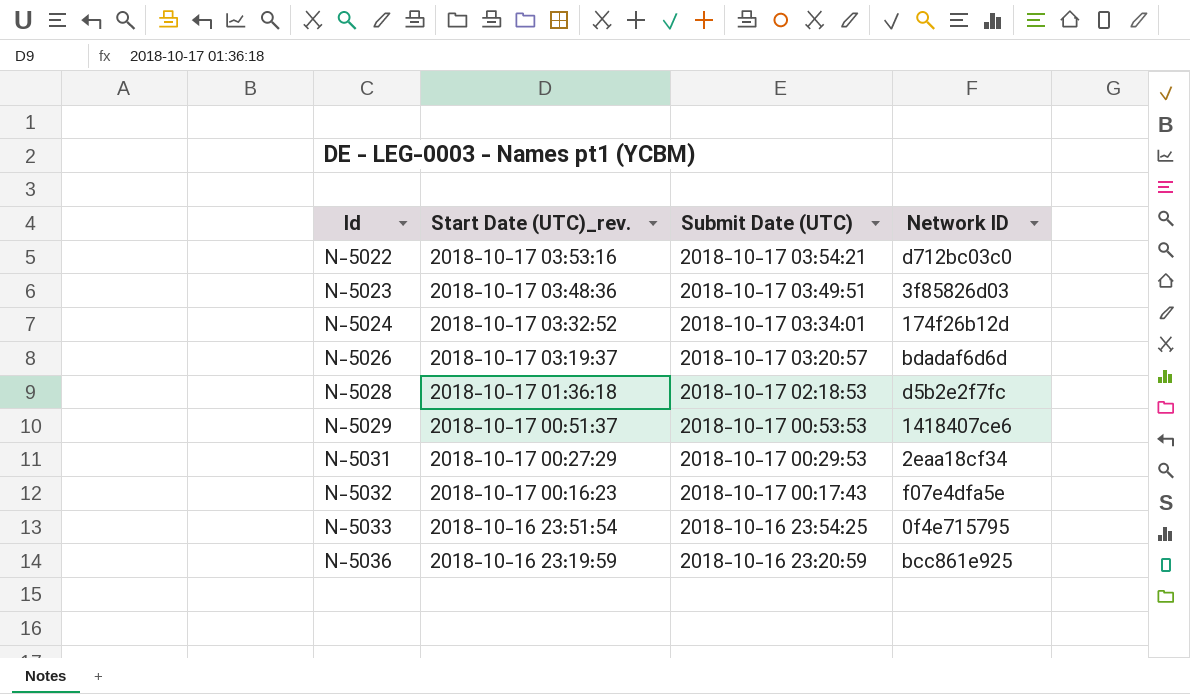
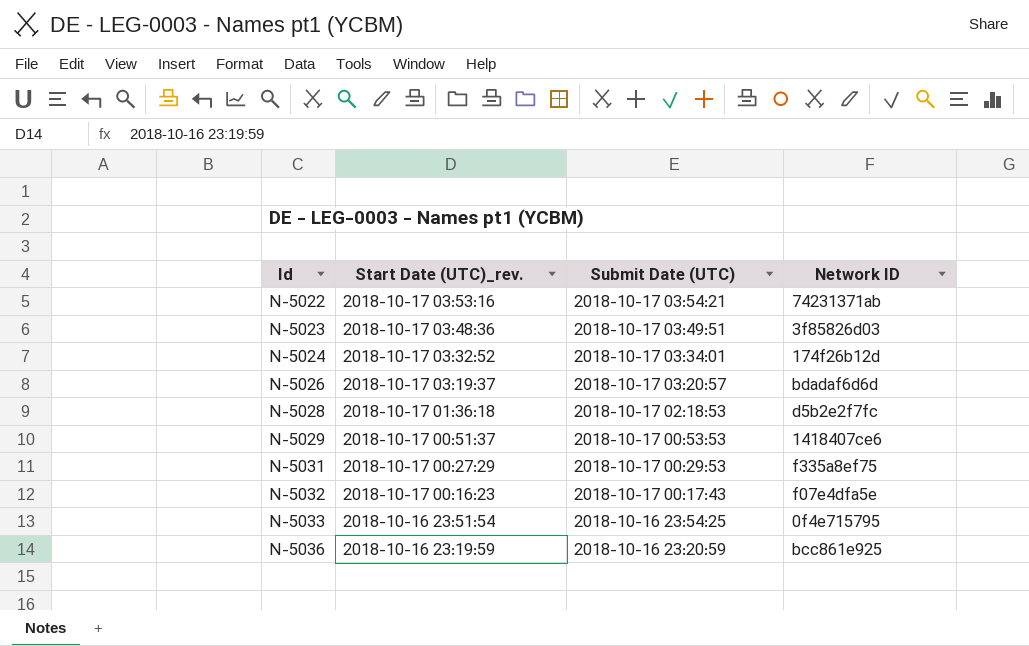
N-5022 | Network ID: d712bc03c0 -> 74231371ab
N-5031 | Network ID: 2eaa18cf34 -> f335a8ef75

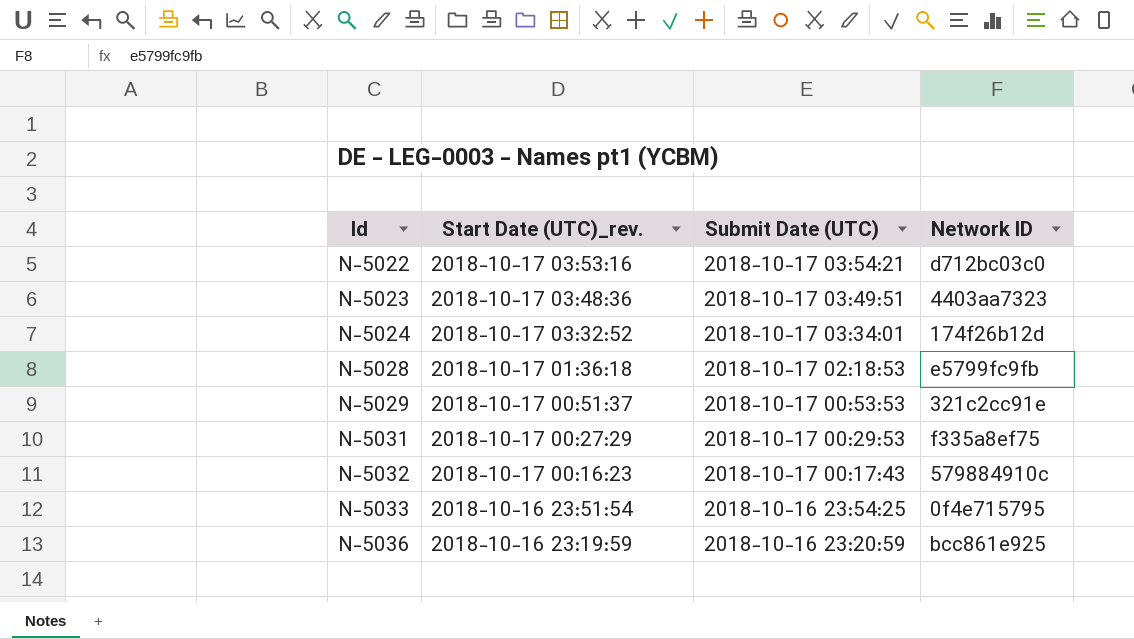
row N-5026: 2018-10-17 03:19:37 | 2018-10-17 03:20:57 | bdadaf6d6d -> none
N-5022 | Network ID: 74231371ab -> d712bc03c0
N-5023 | Network ID: 3f85826d03 -> 4403aa7323
N-5028 | Network ID: d5b2e2f7fc -> e5799fc9fb
N-5029 | Network ID: 1418407ce6 -> 321c2cc91e
N-5032 | Network ID: f07e4dfa5e -> 579884910c

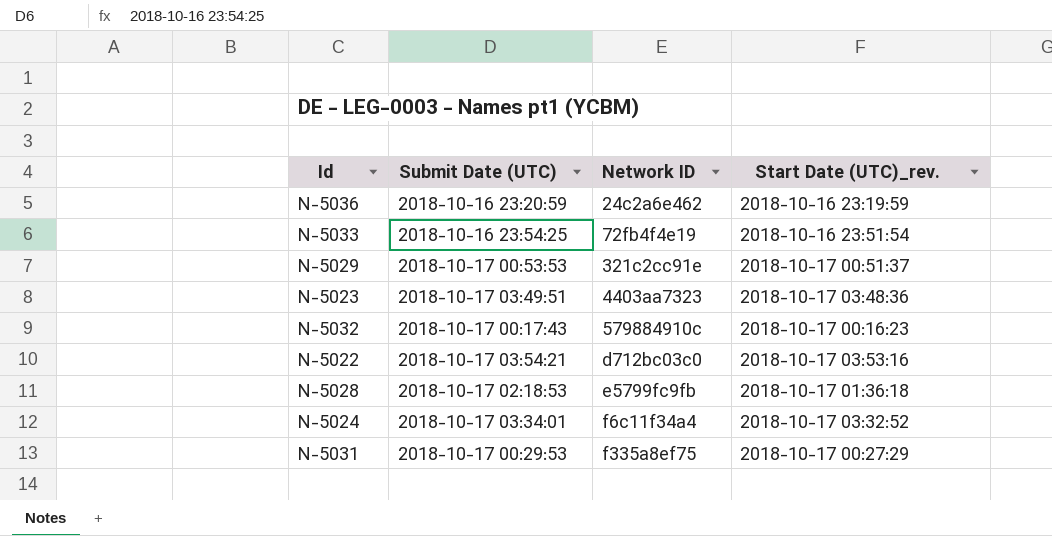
row order: Id ascending -> Network ID ascending
column Start Date (UTC)_rev. | position: 2 -> 4
N-5036 | Network ID: bcc861e925 -> 24c2a6e462
N-5033 | Network ID: 0f4e715795 -> 72fb4f4e19
N-5024 | Network ID: 174f26b12d -> f6c11f34a4

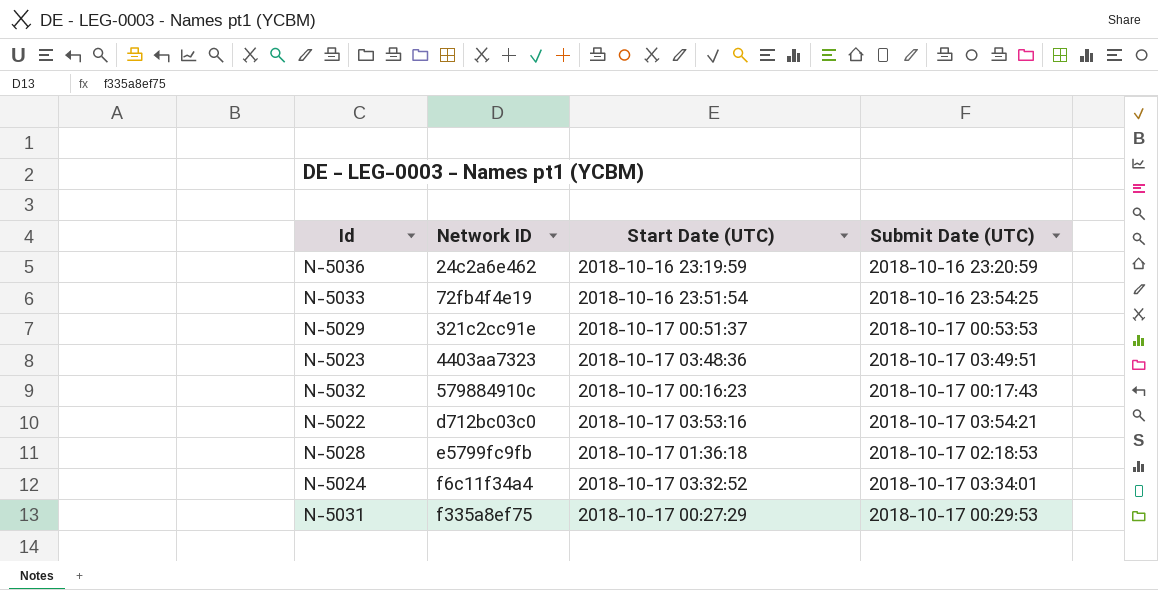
column name: Start Date (UTC)_rev. -> Start Date (UTC)
column Submit Date (UTC) | position: 2 -> 4

